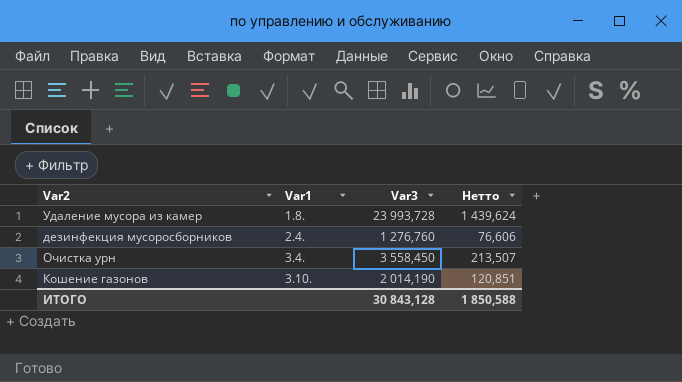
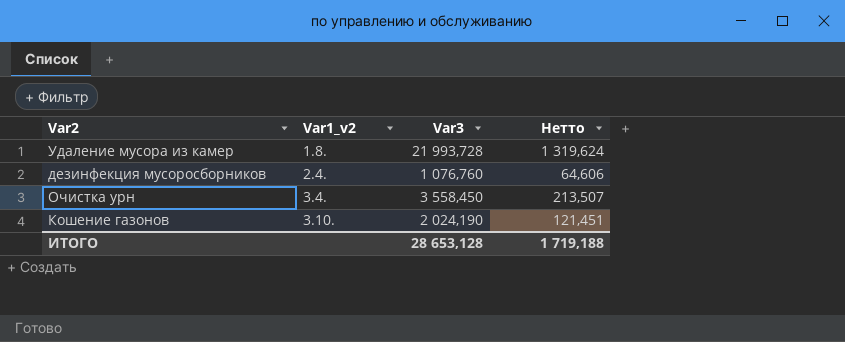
column name: Var1 -> Var1_v2
Удаление мусора из камер | Var3: 23 993,728 -> 21 993,728
Удаление мусора из камер | Нетто: 1 439,624 -> 1 319,624
дезинфекция мусоросборников | Var3: 1 276,760 -> 1 076,760
дезинфекция мусоросборников | Нетто: 76,606 -> 64,606
Кошение газонов | Var3: 2 014,190 -> 2 024,190
Кошение газонов | Нетто: 120,851 -> 121,451
ИТОГО | Var3: 30 843,128 -> 28 653,128
ИТОГО | Нетто: 1 850,588 -> 1 719,188

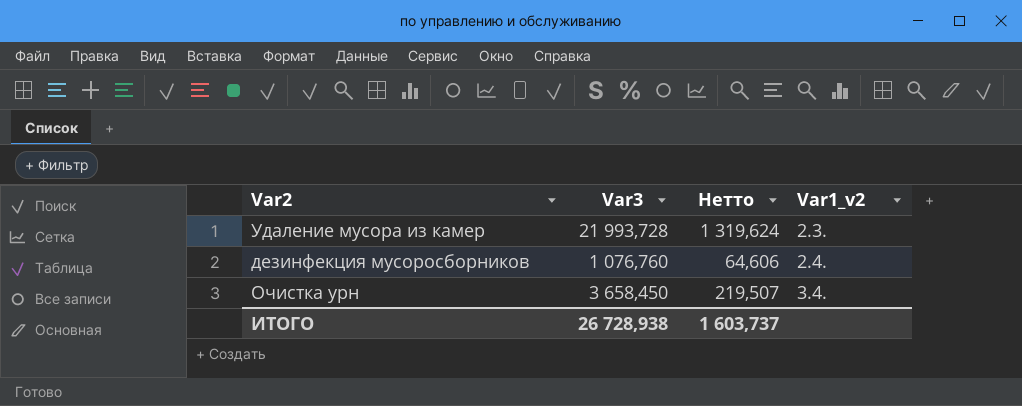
column Var1_v2 | position: 2 -> 4
row Кошение газонов: 3.10. | 2 024,190 | 121,451 -> none
Удаление мусора из камер | Var1_v2: 1.8. -> 2.3.
Очистка урн | Var3: 3 558,450 -> 3 658,450
Очистка урн | Нетто: 213,507 -> 219,507
ИТОГО | Var3: 28 653,128 -> 26 728,938
ИТОГО | Нетто: 1 719,188 -> 1 603,737

